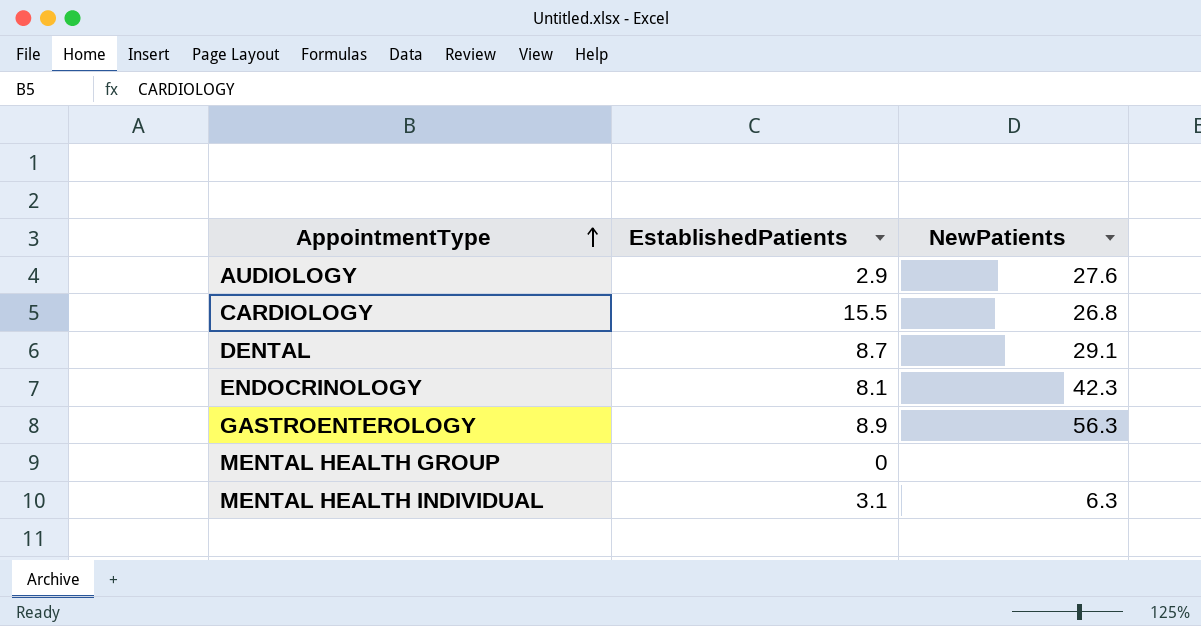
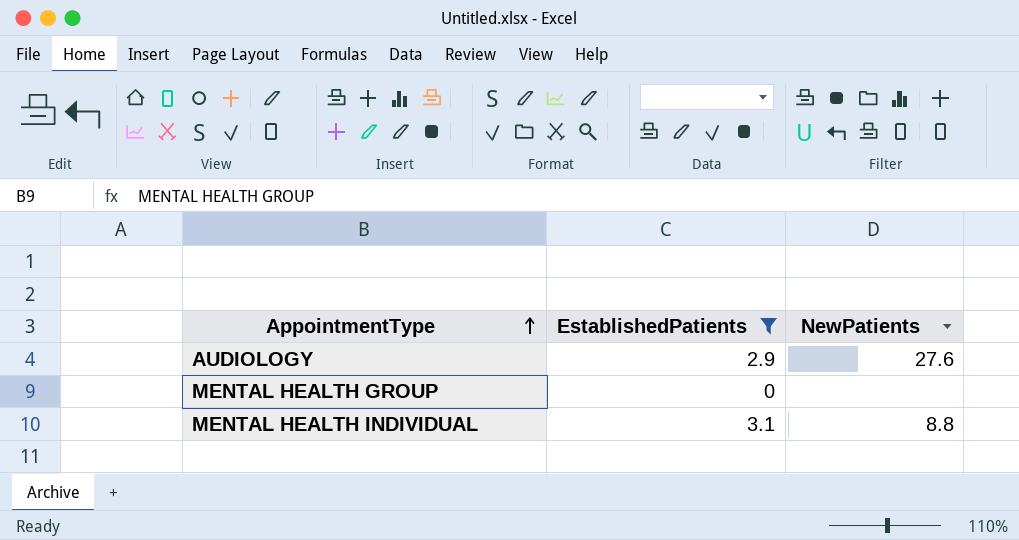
filter: none -> EstablishedPatients <= 3.1
MENTAL HEALTH INDIVIDUAL | NewPatients: 6.3 -> 8.8

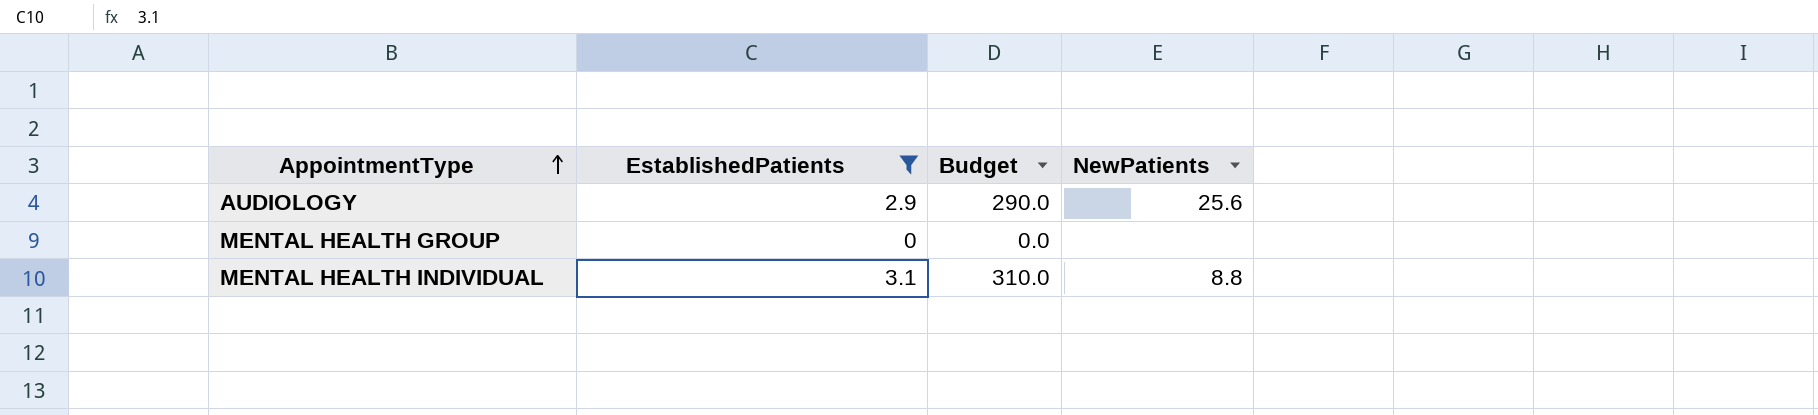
column Budget | formula: none -> [EstablishedPatients] * 100
AUDIOLOGY | NewPatients: 27.6 -> 25.6

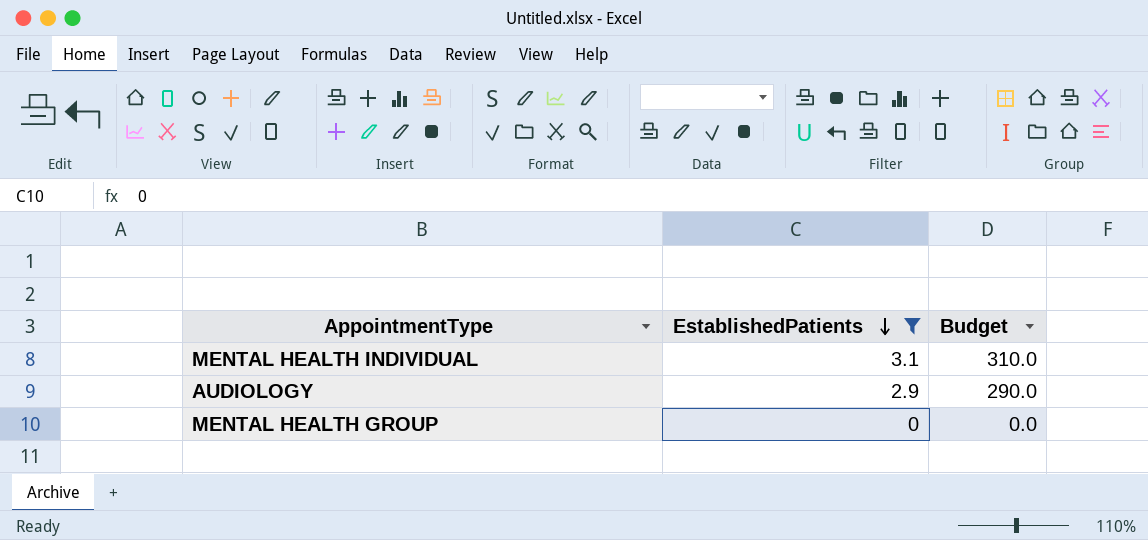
row order: AppointmentType ascending -> EstablishedPatients descending
column NewPatients | position: 4 -> none

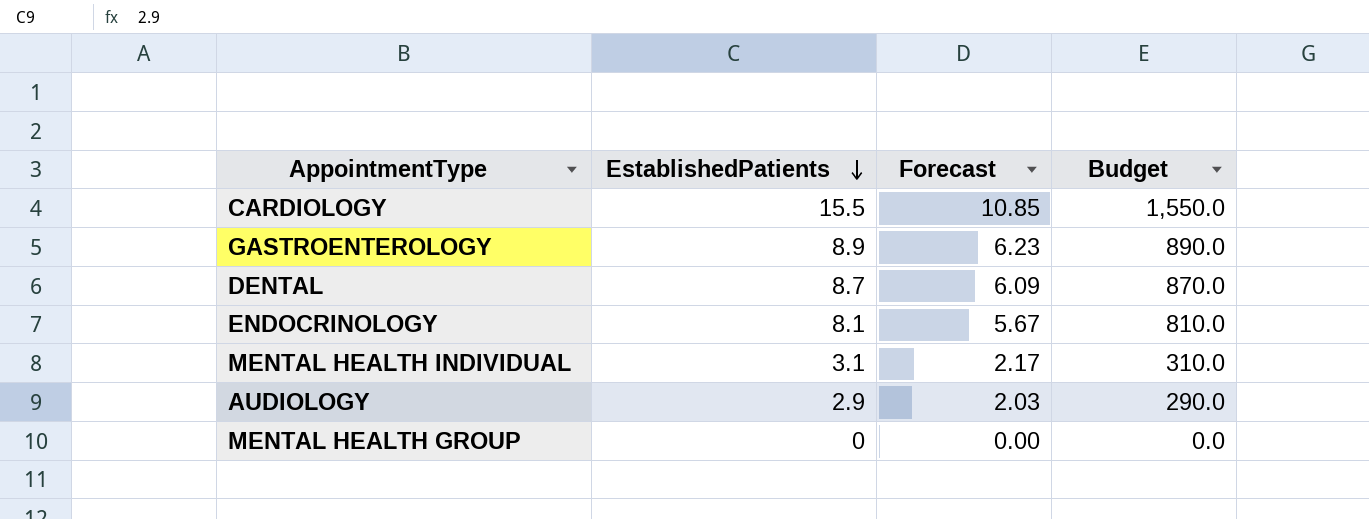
filter: EstablishedPatients <= 3.1 -> none
column Forecast | formula: none -> [EstablishedPatients] * 0.7

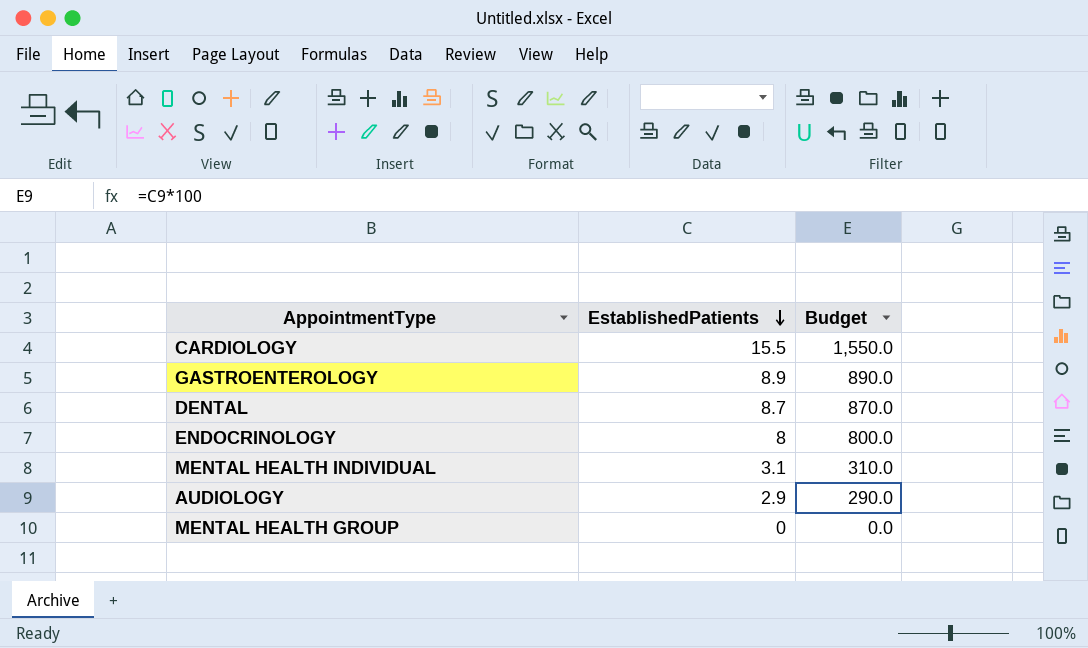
column Forecast | formula: [EstablishedPatients] * 0.7 -> none
ENDOCRINOLOGY | EstablishedPatients: 8.1 -> 8
ENDOCRINOLOGY | Budget: 810.0 -> 800.0

